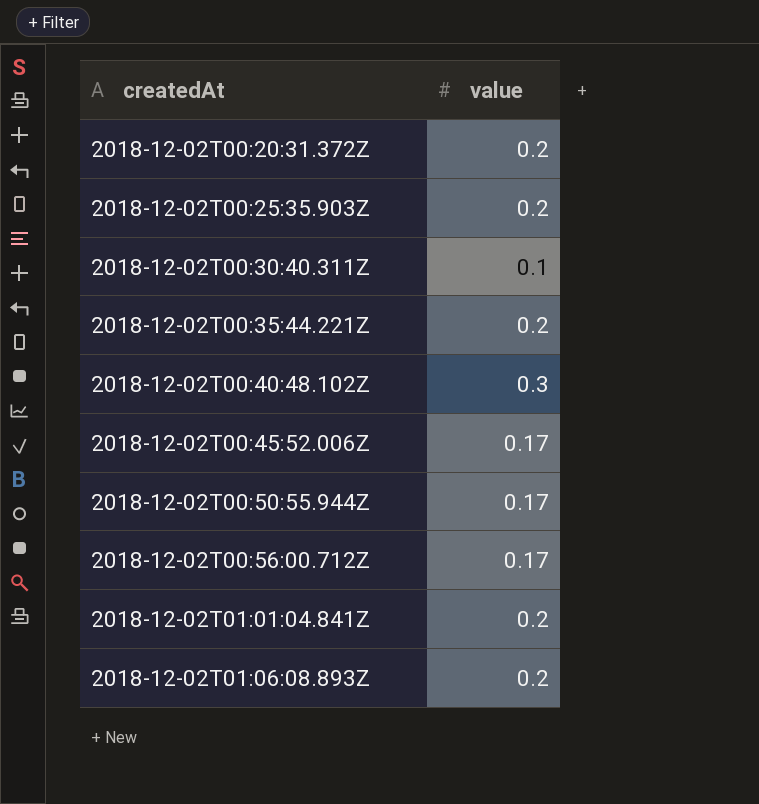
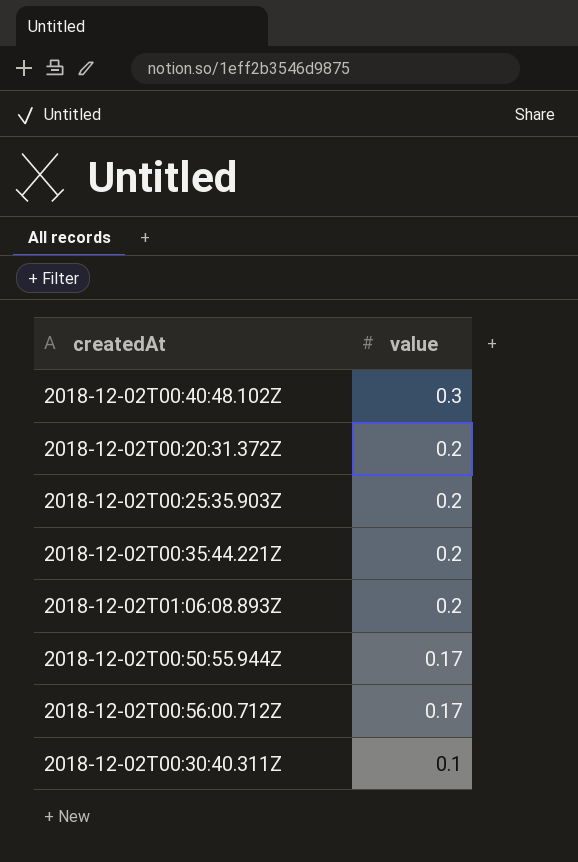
row order: createdAt ascending -> value descending
row 2018-12-02T00:45:52.006Z: 0.17 -> none
row 2018-12-02T01:01:04.841Z: 0.2 -> none

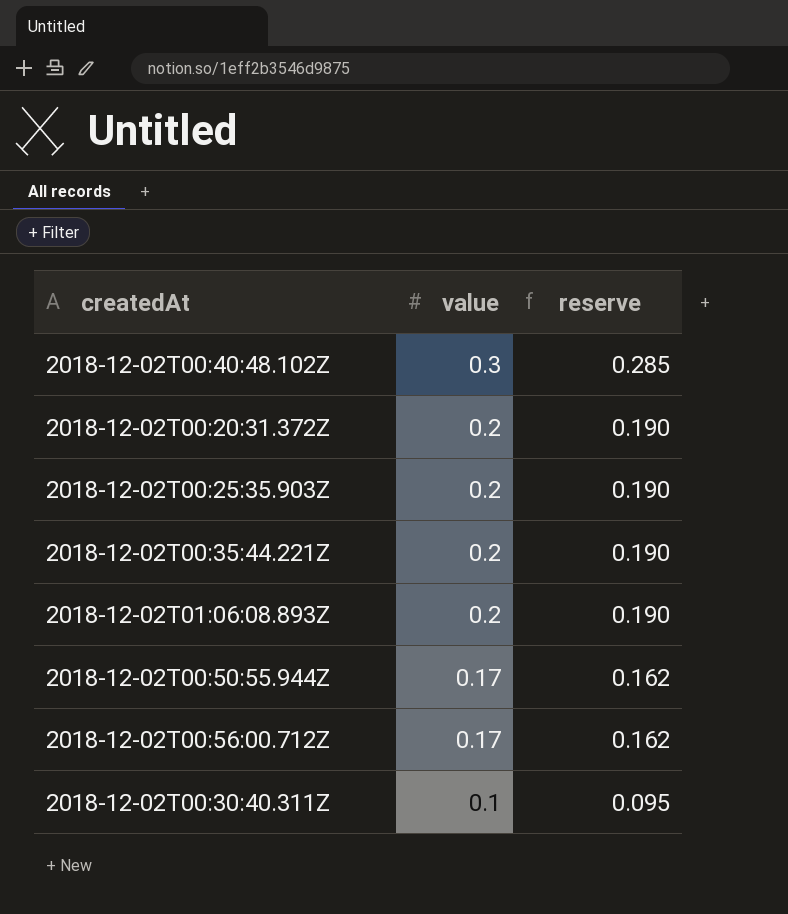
column reserve | formula: none -> [value] * 0.95

